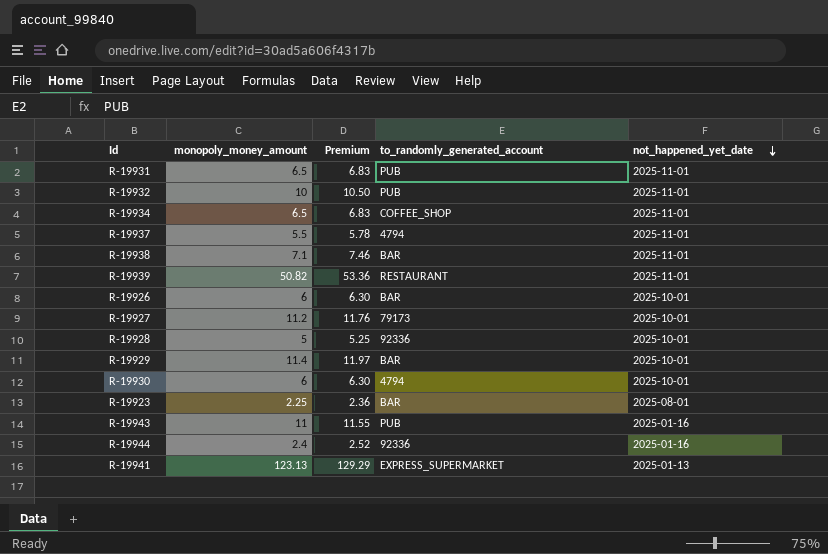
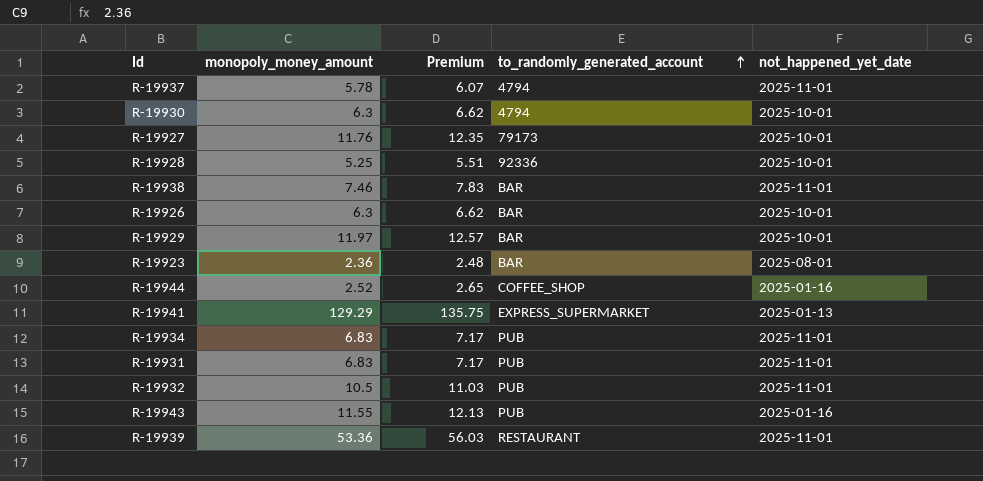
row order: not_happened_yet_date descending -> to_randomly_generated_account ascending
R-19937 | monopoly_money_amount: 5.5 -> 5.78
R-19937 | Premium: 5.78 -> 6.07
R-19930 | monopoly_money_amount: 6 -> 6.3
R-19930 | Premium: 6.30 -> 6.62
R-19927 | monopoly_money_amount: 11.2 -> 11.76
R-19927 | Premium: 11.76 -> 12.35
R-19928 | monopoly_money_amount: 5 -> 5.25
R-19928 | Premium: 5.25 -> 5.51
R-19938 | monopoly_money_amount: 7.1 -> 7.46
R-19938 | Premium: 7.46 -> 7.83
R-19926 | monopoly_money_amount: 6 -> 6.3
R-19926 | Premium: 6.30 -> 6.62
R-19929 | monopoly_money_amount: 11.4 -> 11.97
R-19929 | Premium: 11.97 -> 12.57
R-19923 | monopoly_money_amount: 2.25 -> 2.36
R-19923 | Premium: 2.36 -> 2.48
R-19944 | monopoly_money_amount: 2.4 -> 2.52
R-19944 | Premium: 2.52 -> 2.65
R-19944 | to_randomly_generated_account: 92336 -> COFFEE_SHOP
R-19941 | monopoly_money_amount: 123.13 -> 129.29
R-19941 | Premium: 129.29 -> 135.75
R-19934 | monopoly_money_amount: 6.5 -> 6.83
R-19934 | Premium: 6.83 -> 7.17
R-19934 | to_randomly_generated_account: COFFEE_SHOP -> PUB
R-19931 | monopoly_money_amount: 6.5 -> 6.83
R-19931 | Premium: 6.83 -> 7.17
R-19932 | monopoly_money_amount: 10 -> 10.5
R-19932 | Premium: 10.50 -> 11.03
R-19943 | monopoly_money_amount: 11 -> 11.55
R-19943 | Premium: 11.55 -> 12.13
R-19939 | monopoly_money_amount: 50.82 -> 53.36
R-19939 | Premium: 53.36 -> 56.03

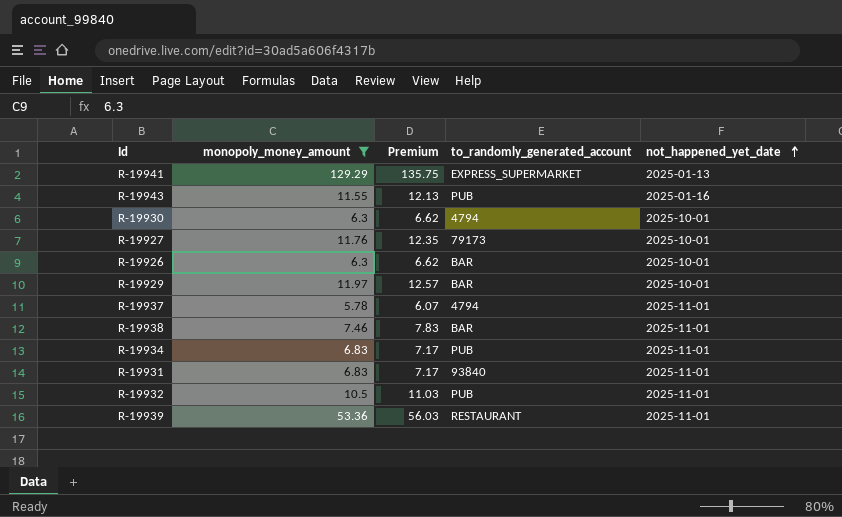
filter: none -> monopoly_money_amount >= 5.78
row order: to_randomly_generated_account ascending -> not_happened_yet_date ascending
R-19931 | to_randomly_generated_account: PUB -> 93840

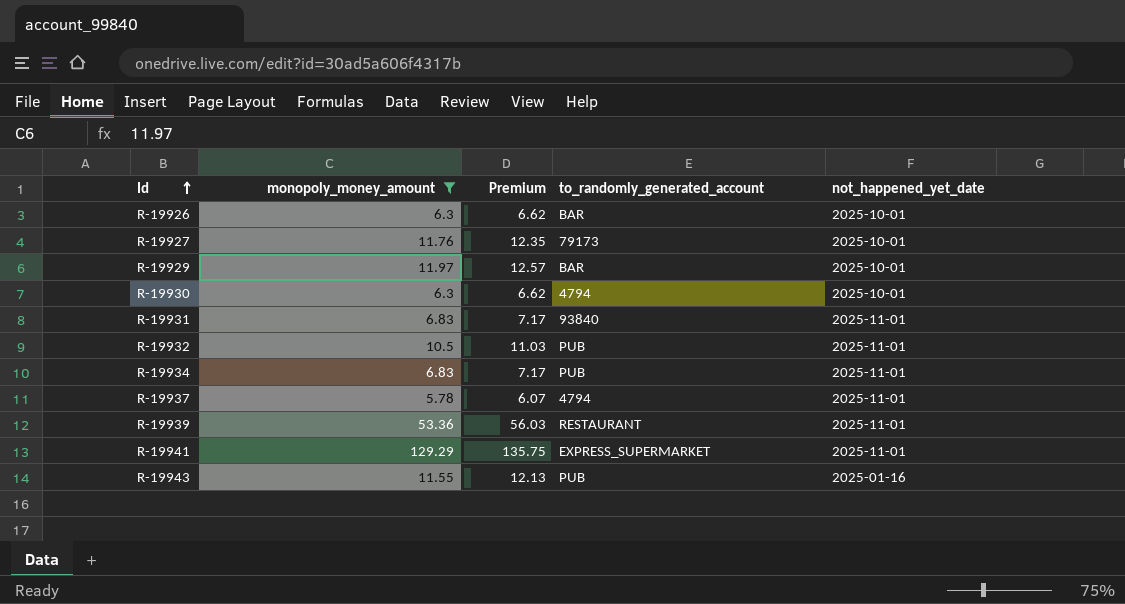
row order: not_happened_yet_date ascending -> Id ascending
row R-19938: 7.46 | 7.83 | BAR | 2025-11-01 -> none
R-19941 | not_happened_yet_date: 2025-01-13 -> 2025-11-01

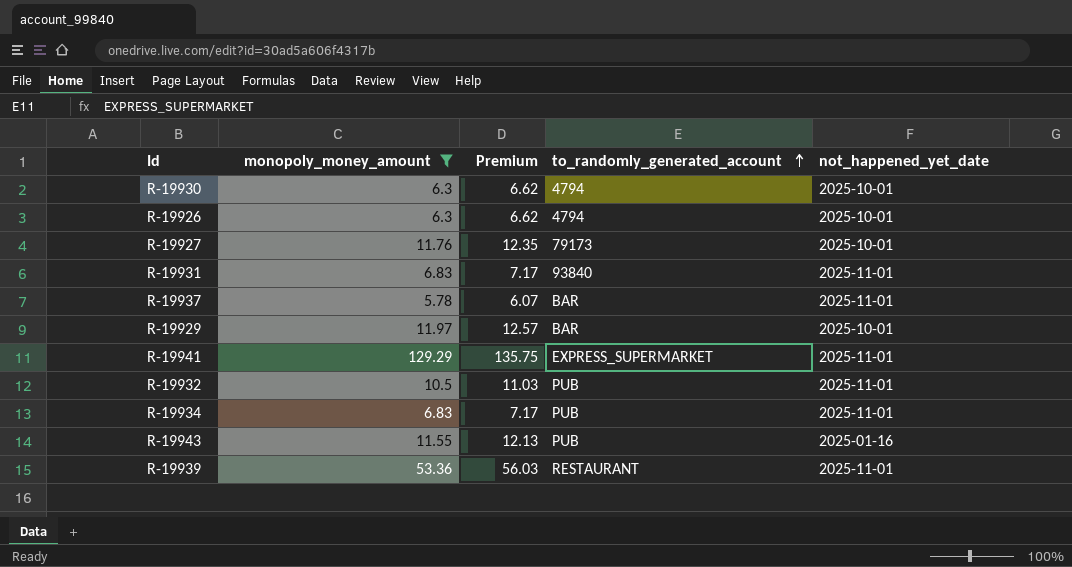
row order: Id ascending -> to_randomly_generated_account ascending
R-19926 | to_randomly_generated_account: BAR -> 4794
R-19937 | to_randomly_generated_account: 4794 -> BAR

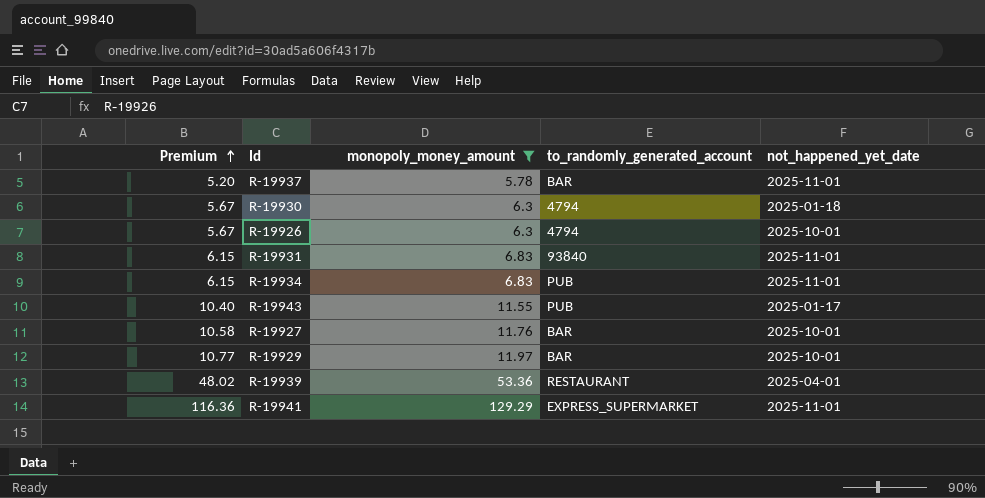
row order: to_randomly_generated_account ascending -> Premium ascending
column Premium | formula: [monopoly_money_amount] * 1.05 -> [monopoly_money_amount] * 0.9
column Premium | position: 3 -> 1
row R-19932: 10.5 | 11.03 | PUB | 2025-11-01 -> none
R-19930 | not_happened_yet_date: 2025-10-01 -> 2025-01-18
R-19943 | not_happened_yet_date: 2025-01-16 -> 2025-01-17
R-19927 | to_randomly_generated_account: 79173 -> BAR
R-19939 | not_happened_yet_date: 2025-11-01 -> 2025-04-01

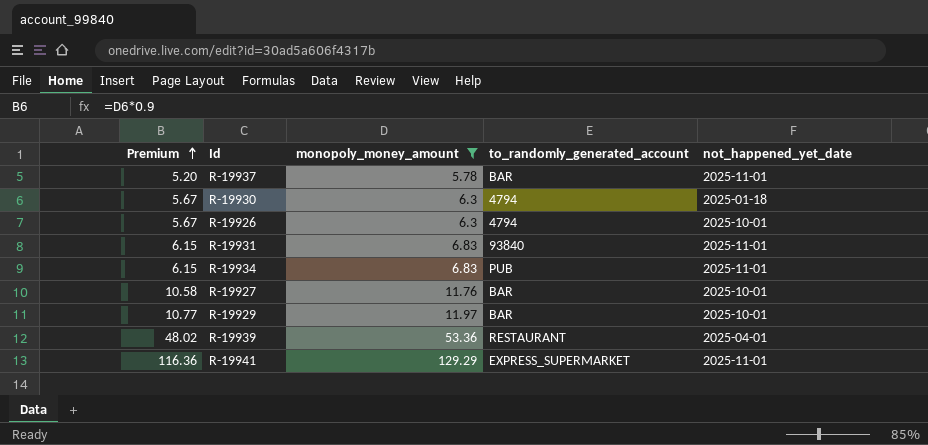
row R-19943: 10.40 | 11.55 | PUB | 2025-01-17 -> none

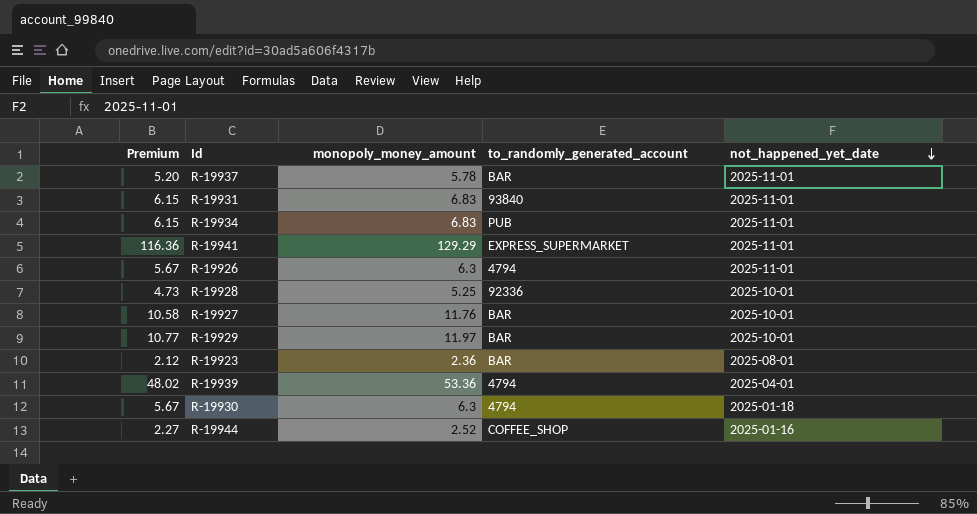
filter: monopoly_money_amount >= 5.78 -> none
row order: Premium ascending -> not_happened_yet_date descending
R-19926 | not_happened_yet_date: 2025-10-01 -> 2025-11-01
R-19939 | to_randomly_generated_account: RESTAURANT -> 4794

